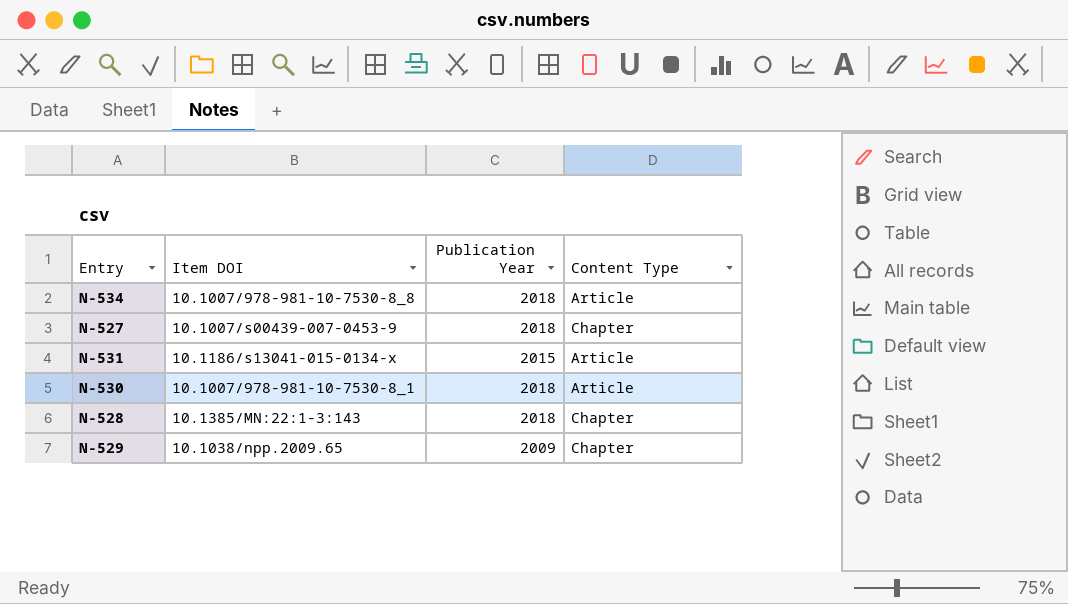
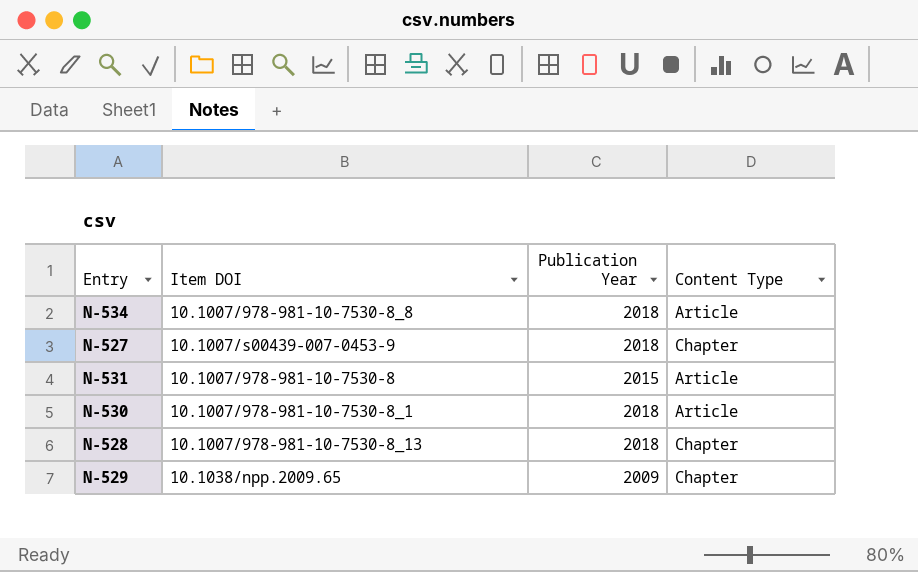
N-531 | Item DOI: 10.1186/s13041-015-0134-x -> 10.1007/978-981-10-7530-8
N-528 | Item DOI: 10.1385/MN:22:1-3:143 -> 10.1007/978-981-10-7530-8_13

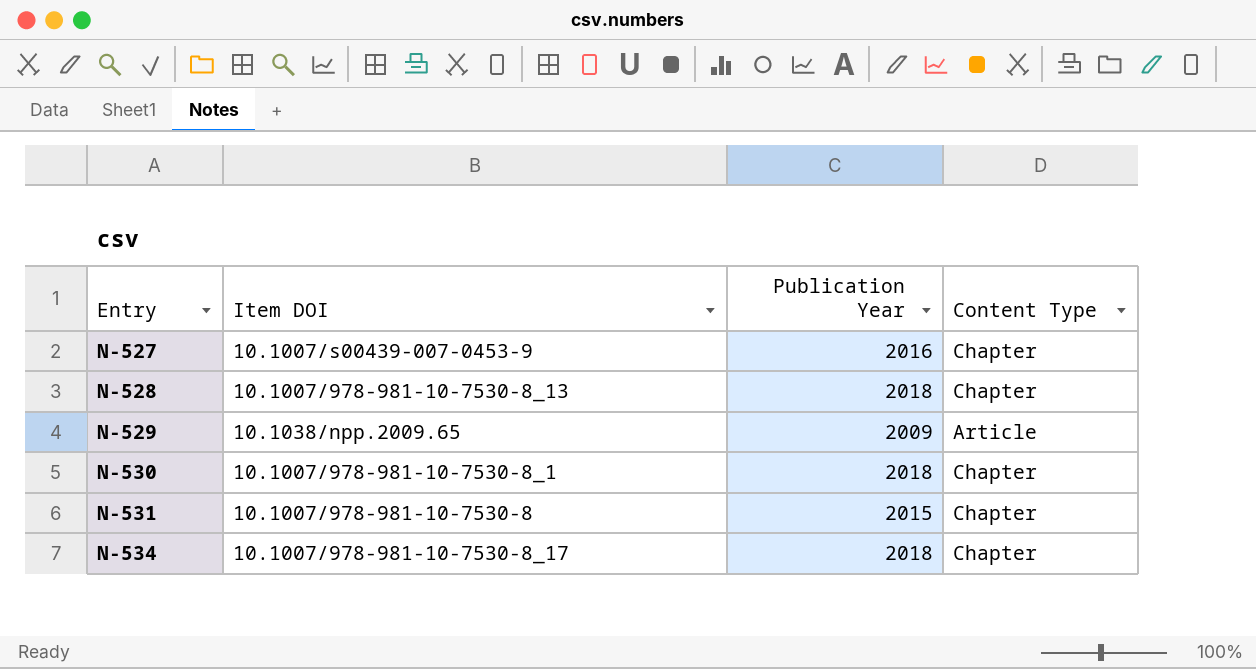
row order: none -> Entry ascending
N-527 | Publication Year: 2018 -> 2016
N-529 | Content Type: Chapter -> Article
N-530 | Content Type: Article -> Chapter
N-531 | Content Type: Article -> Chapter
N-534 | Item DOI: 10.1007/978-981-10-7530-8_8 -> 10.1007/978-981-10-7530-8_17
N-534 | Content Type: Article -> Chapter

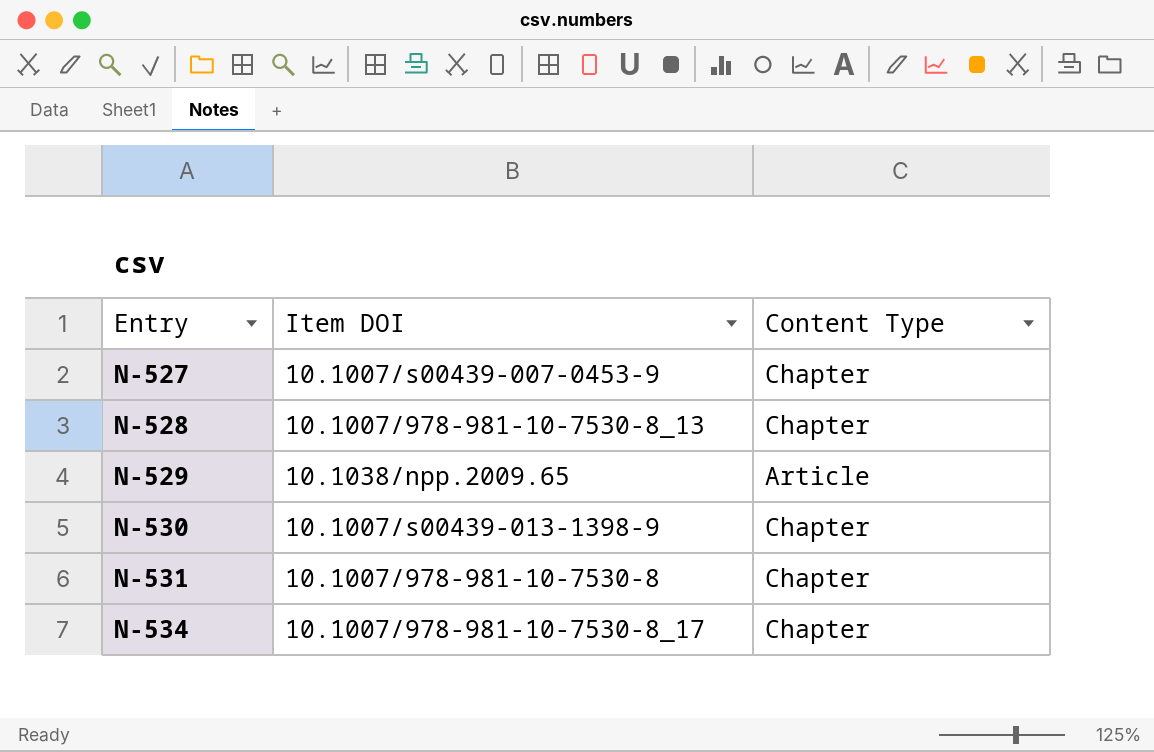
column Publication Year | position: 3 -> none
N-530 | Item DOI: 10.1007/978-981-10-7530-8_1 -> 10.1007/s00439-013-1398-9

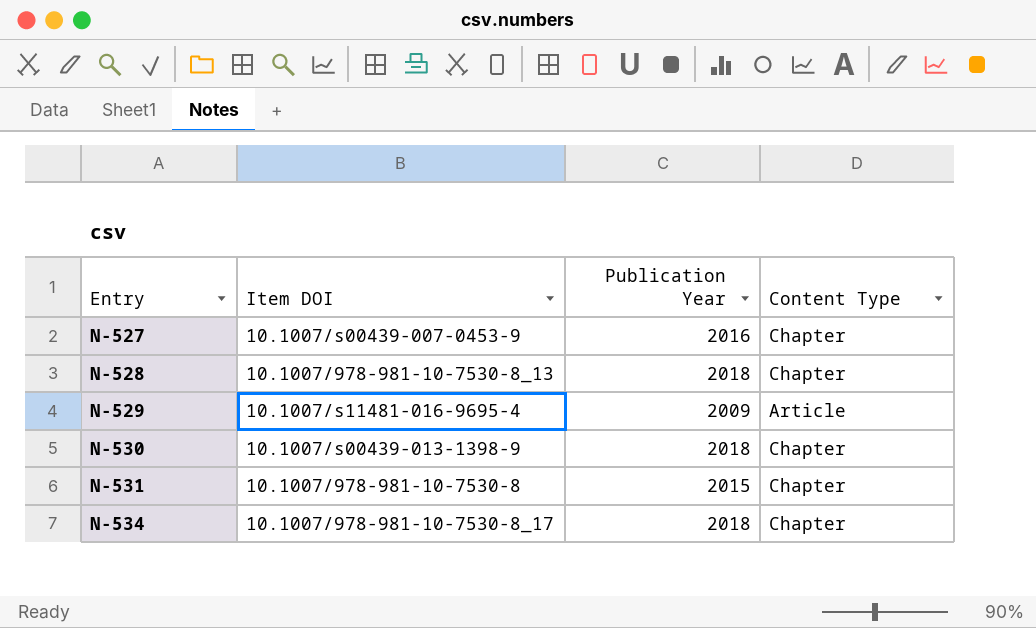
column Publication Year | position: none -> 3
N-529 | Item DOI: 10.1038/npp.2009.65 -> 10.1007/s11481-016-9695-4

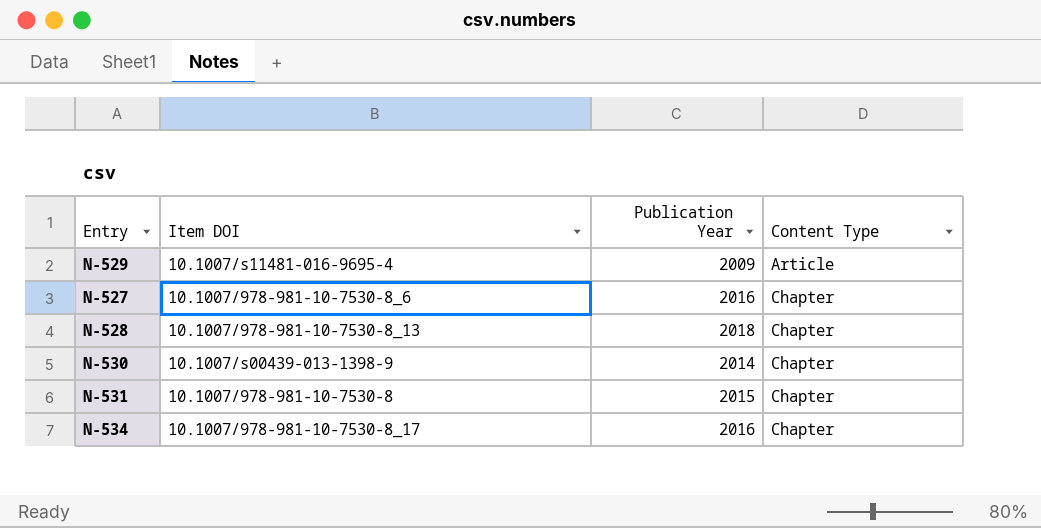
row order: Entry ascending -> Content Type ascending
N-527 | Item DOI: 10.1007/s00439-007-0453-9 -> 10.1007/978-981-10-7530-8_6
N-530 | Publication Year: 2018 -> 2014
N-534 | Publication Year: 2018 -> 2016

